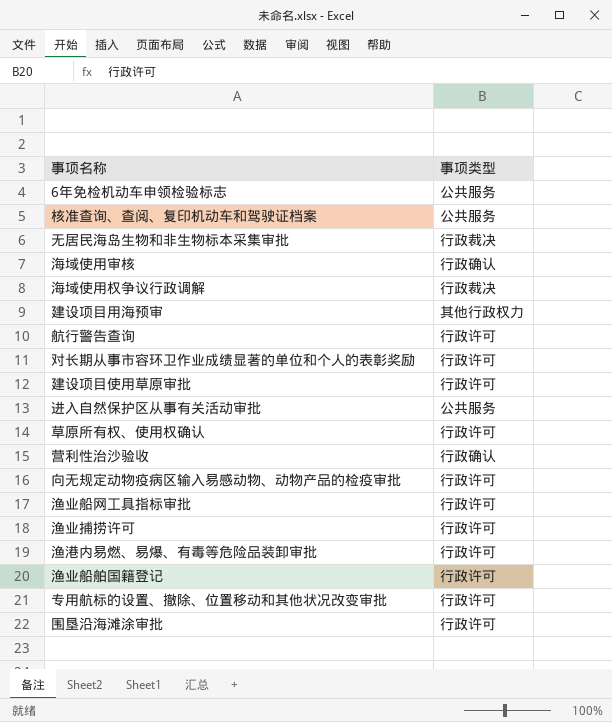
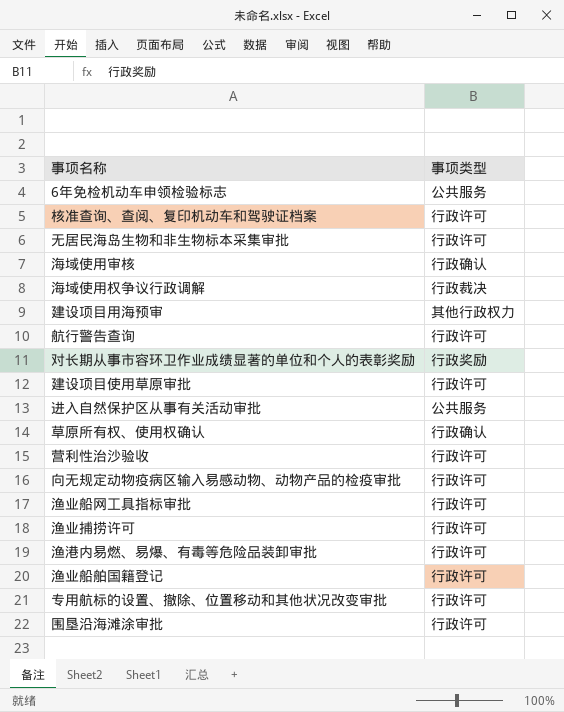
核准查询、查阅、复印机动车和驾驶证档案 | 事项类型: 公共服务 -> 行政许可
无居民海岛生物和非生物标本采集审批 | 事项类型: 行政裁决 -> 行政许可
对长期从事市容环卫作业成绩显著的单位和个人的表彰奖励 | 事项类型: 行政许可 -> 行政奖励
草原所有权、使用权确认 | 事项类型: 行政许可 -> 行政确认
营利性治沙验收 | 事项类型: 行政确认 -> 行政许可

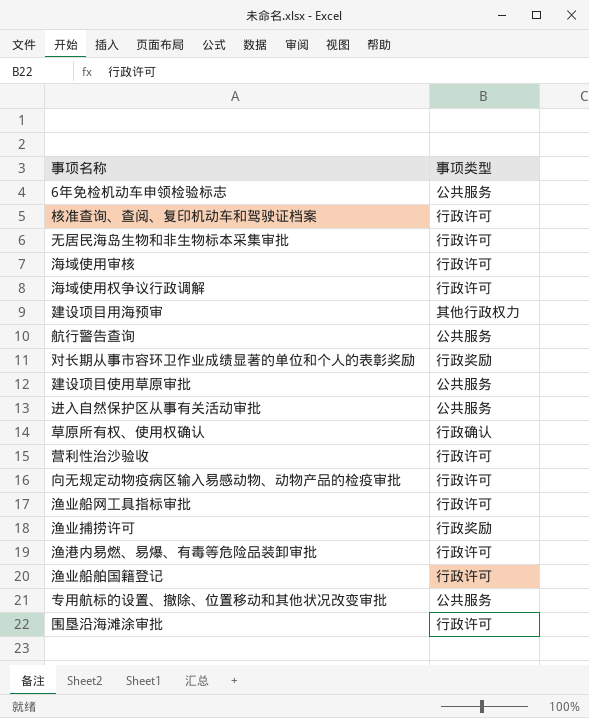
海域使用审核 | 事项类型: 行政确认 -> 行政许可
海域使用权争议行政调解 | 事项类型: 行政裁决 -> 行政许可
航行警告查询 | 事项类型: 行政许可 -> 公共服务
建设项目使用草原审批 | 事项类型: 行政许可 -> 公共服务
渔业捕捞许可 | 事项类型: 行政许可 -> 行政奖励
专用航标的设置、撤除、位置移动和其他状况改变审批 | 事项类型: 行政许可 -> 公共服务

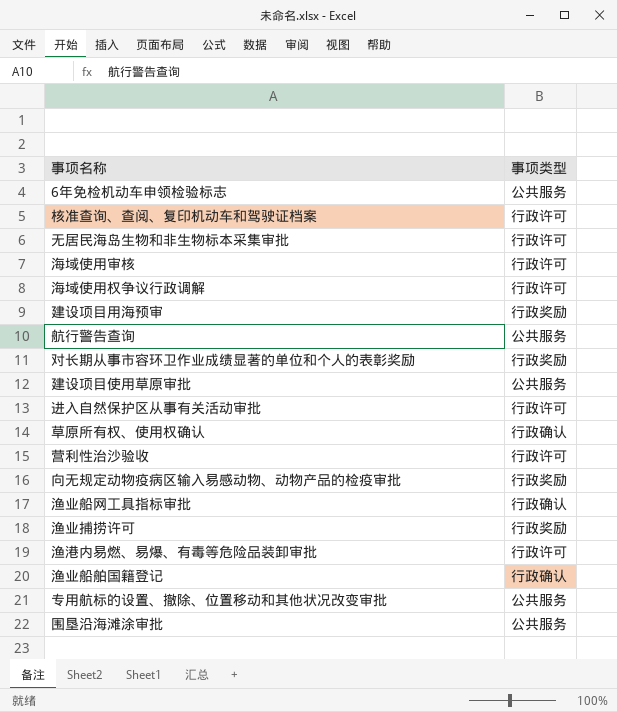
建设项目用海预审 | 事项类型: 其他行政权力 -> 行政奖励
进入自然保护区从事有关活动审批 | 事项类型: 公共服务 -> 行政许可
向无规定动物疫病区输入易感动物、动物产品的检疫审批 | 事项类型: 行政许可 -> 行政奖励
渔业船网工具指标审批 | 事项类型: 行政许可 -> 行政确认
渔业船舶国籍登记 | 事项类型: 行政许可 -> 行政确认
围垦沿海滩涂审批 | 事项类型: 行政许可 -> 公共服务

